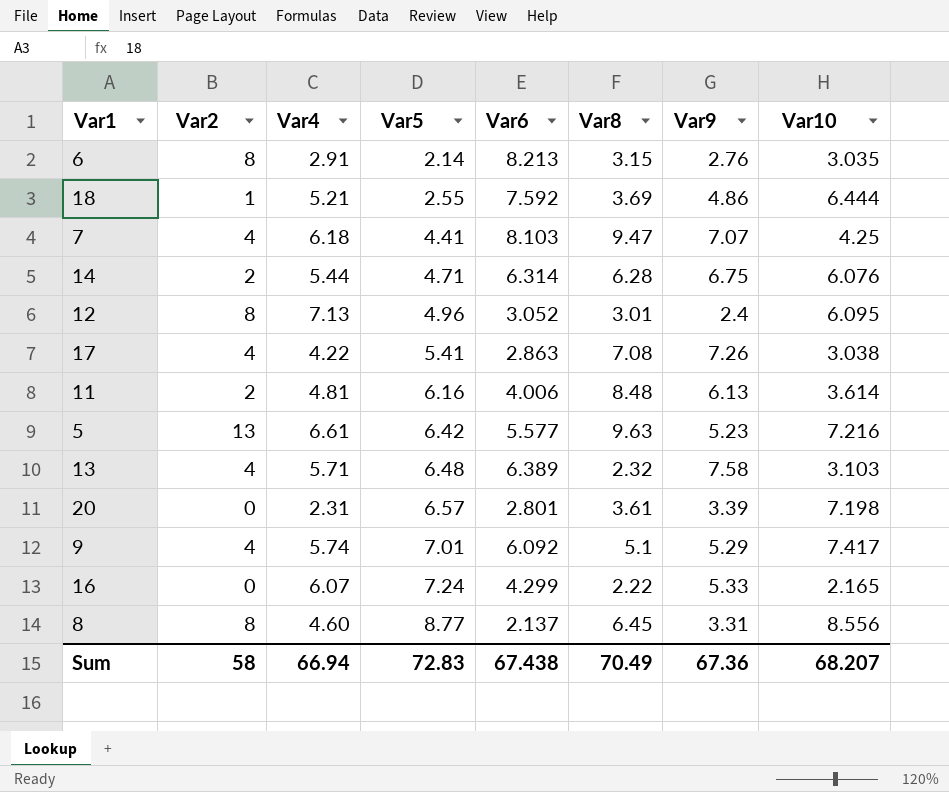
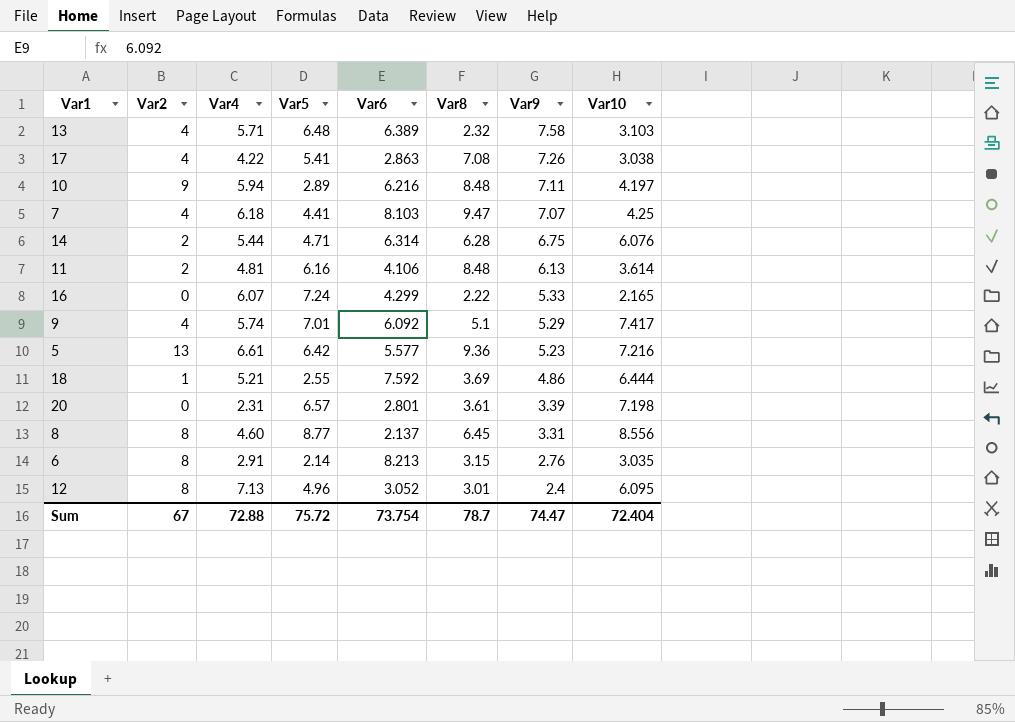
row order: Var5 ascending -> Var9 descending
row 10: none -> 9 | 5.94 | 2.89 | 6.216 | 8.48 | 7.11 | 4.197
11 | Var6: 4.006 -> 4.106
5 | Var8: 9.63 -> 9.36
Sum | Var2: 58 -> 67
Sum | Var4: 66.94 -> 72.88
Sum | Var5: 72.83 -> 75.72
Sum | Var6: 67.438 -> 73.754
Sum | Var8: 70.49 -> 78.7
Sum | Var9: 67.36 -> 74.47
Sum | Var10: 68.207 -> 72.404

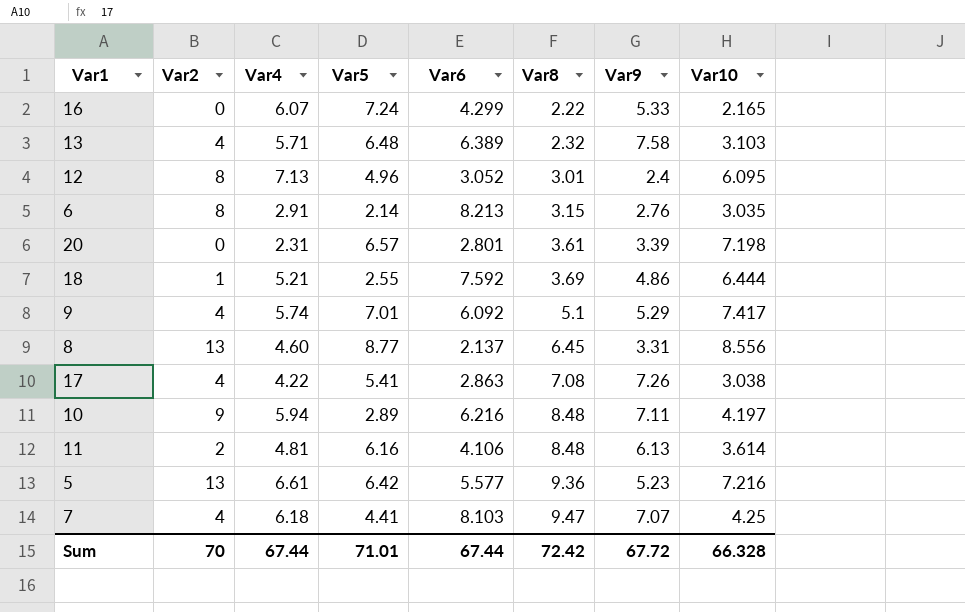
row order: Var9 descending -> Var8 ascending
row 14: 2 | 5.44 | 4.71 | 6.314 | 6.28 | 6.75 | 6.076 -> none
8 | Var2: 8 -> 13
Sum | Var2: 67 -> 70
Sum | Var4: 72.88 -> 67.44
Sum | Var5: 75.72 -> 71.01
Sum | Var6: 73.754 -> 67.44
Sum | Var8: 78.7 -> 72.42
Sum | Var9: 74.47 -> 67.72
Sum | Var10: 72.404 -> 66.328

